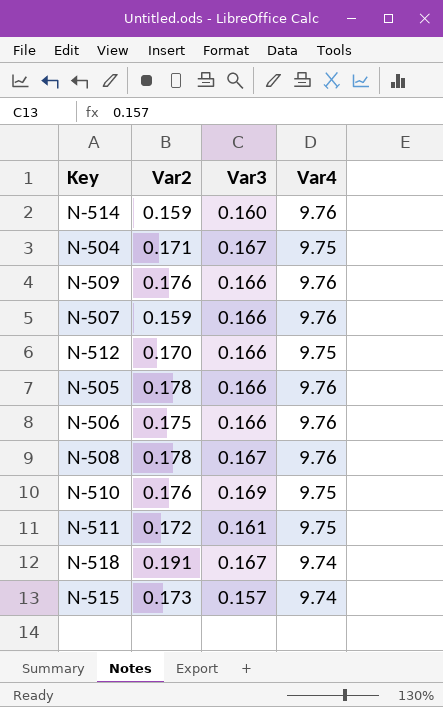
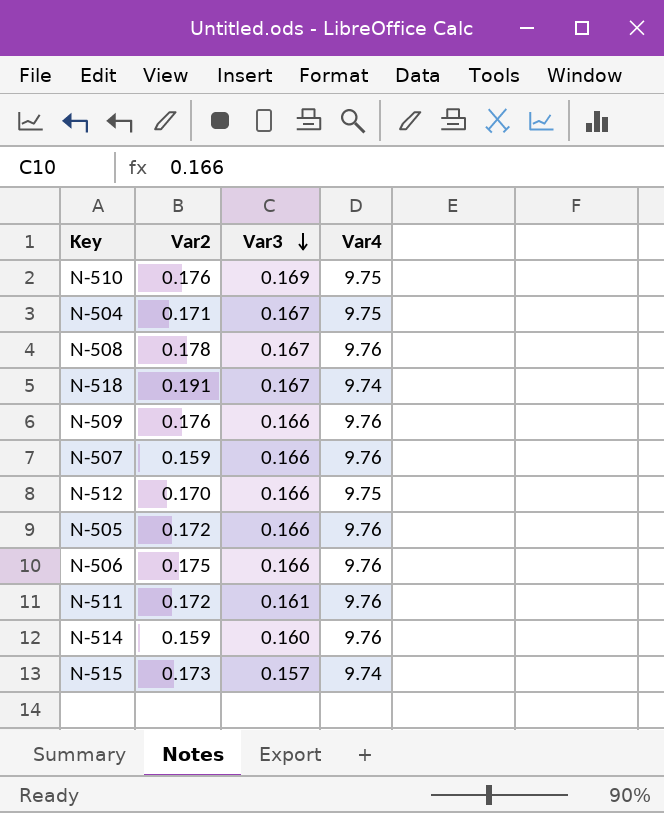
row order: none -> Var3 descending
N-505 | Var2: 0.178 -> 0.172
N-511 | Var4: 9.75 -> 9.76

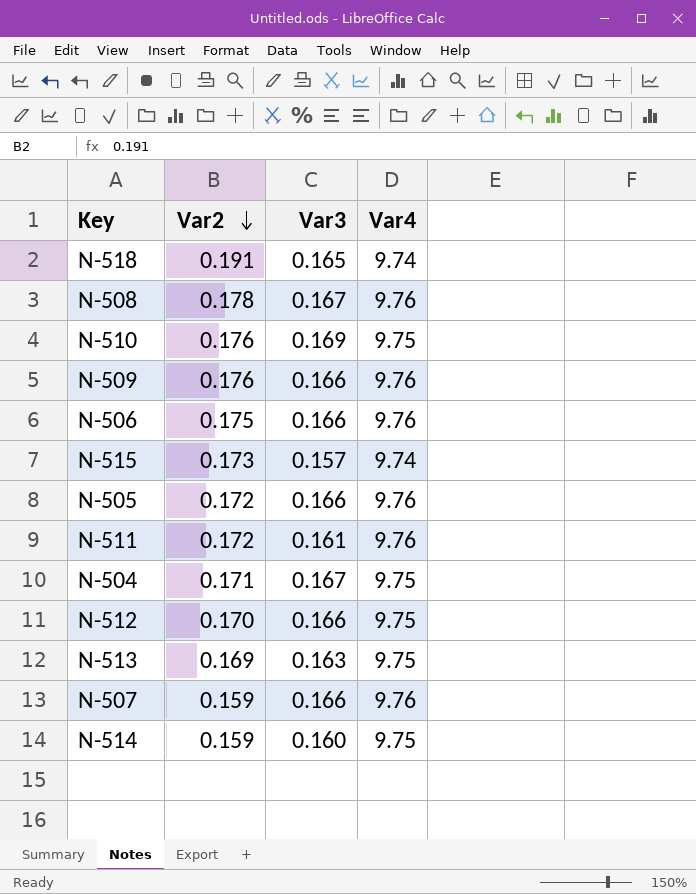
row order: Var3 descending -> Var2 descending
N-518 | Var3: 0.167 -> 0.165
row N-513: none -> 0.169 | 0.163 | 9.75
N-514 | Var4: 9.76 -> 9.75

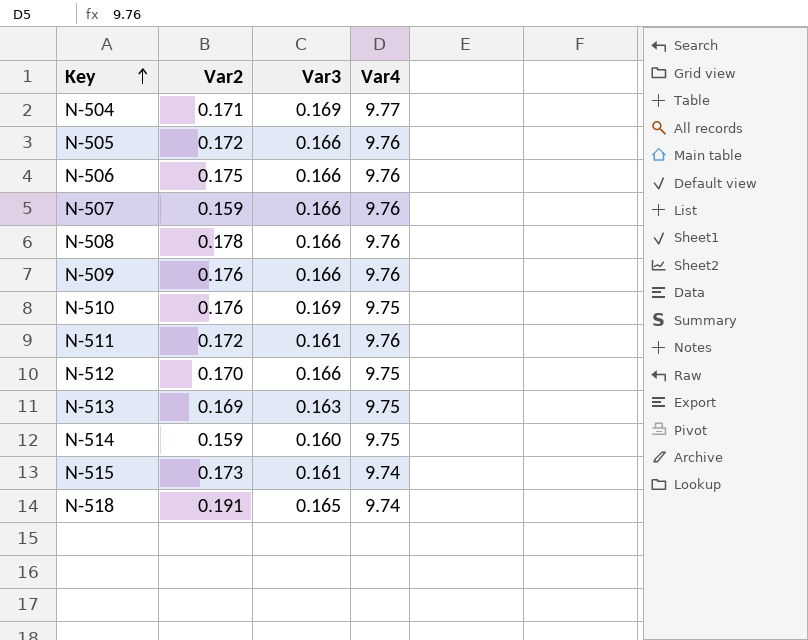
row order: Var2 descending -> Key ascending
N-504 | Var3: 0.167 -> 0.169
N-504 | Var4: 9.75 -> 9.77
N-508 | Var3: 0.167 -> 0.166
N-515 | Var3: 0.157 -> 0.161

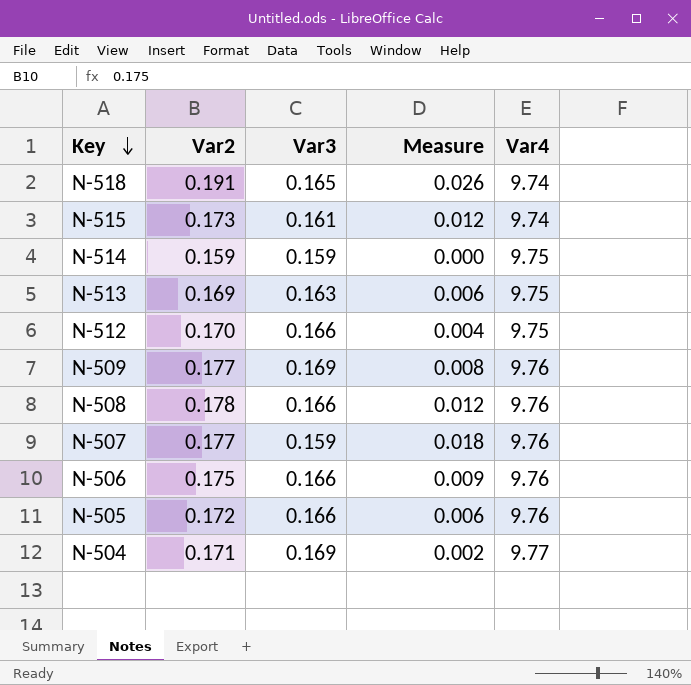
row order: Key ascending -> Key descending
column Measure | formula: none -> [Var2] - [Var3]
row N-510: 0.176 | 0.169 | 9.75 -> none
row N-511: 0.172 | 0.161 | 9.76 -> none
N-514 | Var3: 0.160 -> 0.159
N-509 | Var2: 0.176 -> 0.177
N-509 | Var3: 0.166 -> 0.169
N-507 | Var2: 0.159 -> 0.177
N-507 | Var3: 0.166 -> 0.159

